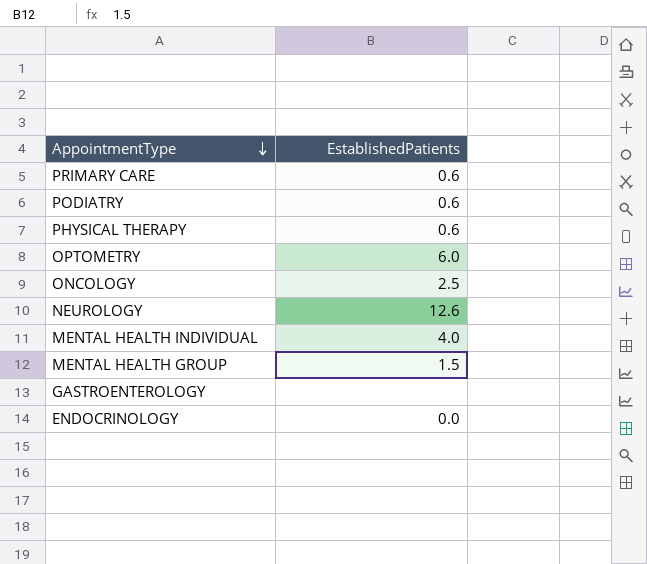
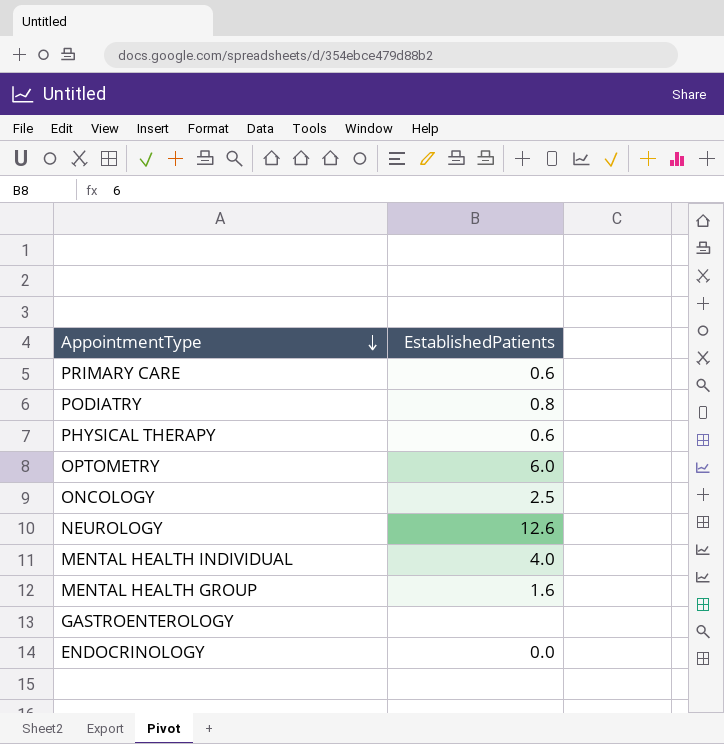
PODIATRY | EstablishedPatients: 0.6 -> 0.8
MENTAL HEALTH GROUP | EstablishedPatients: 1.5 -> 1.6

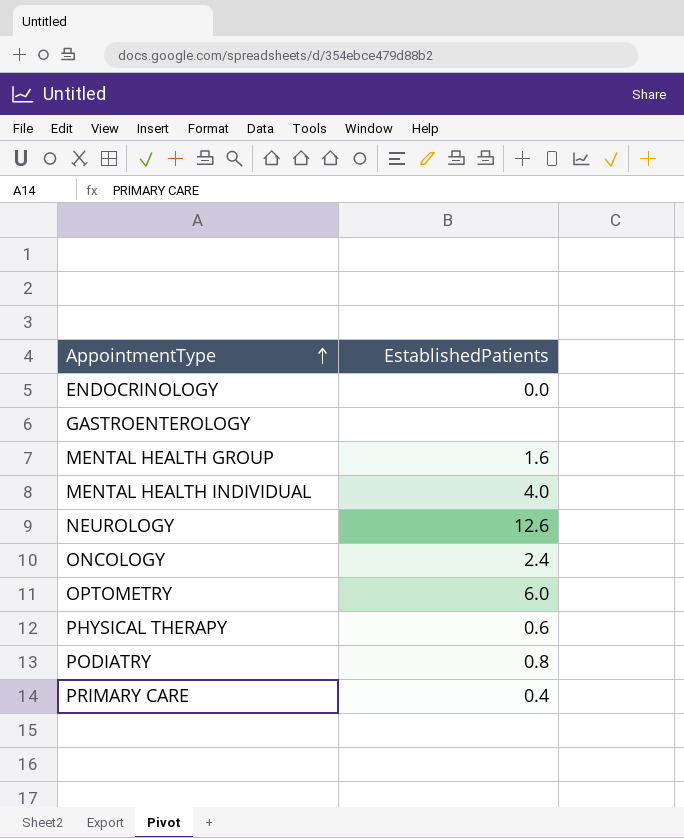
row order: AppointmentType descending -> AppointmentType ascending
ONCOLOGY | EstablishedPatients: 2.5 -> 2.4
PRIMARY CARE | EstablishedPatients: 0.6 -> 0.4

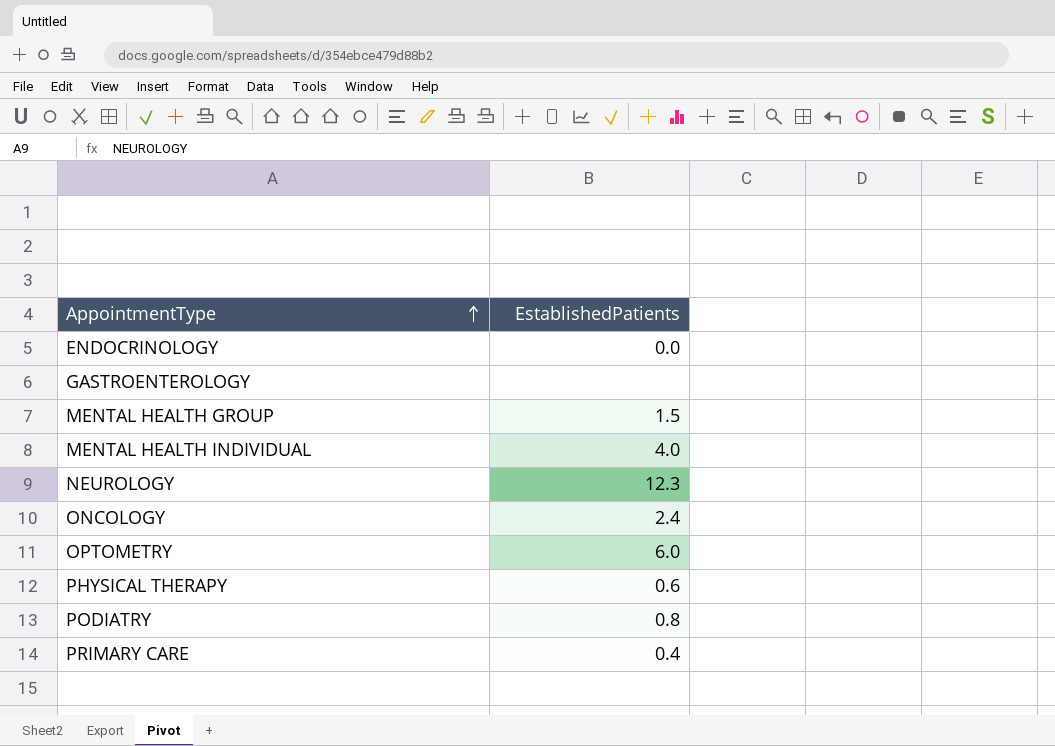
MENTAL HEALTH GROUP | EstablishedPatients: 1.6 -> 1.5
NEUROLOGY | EstablishedPatients: 12.6 -> 12.3

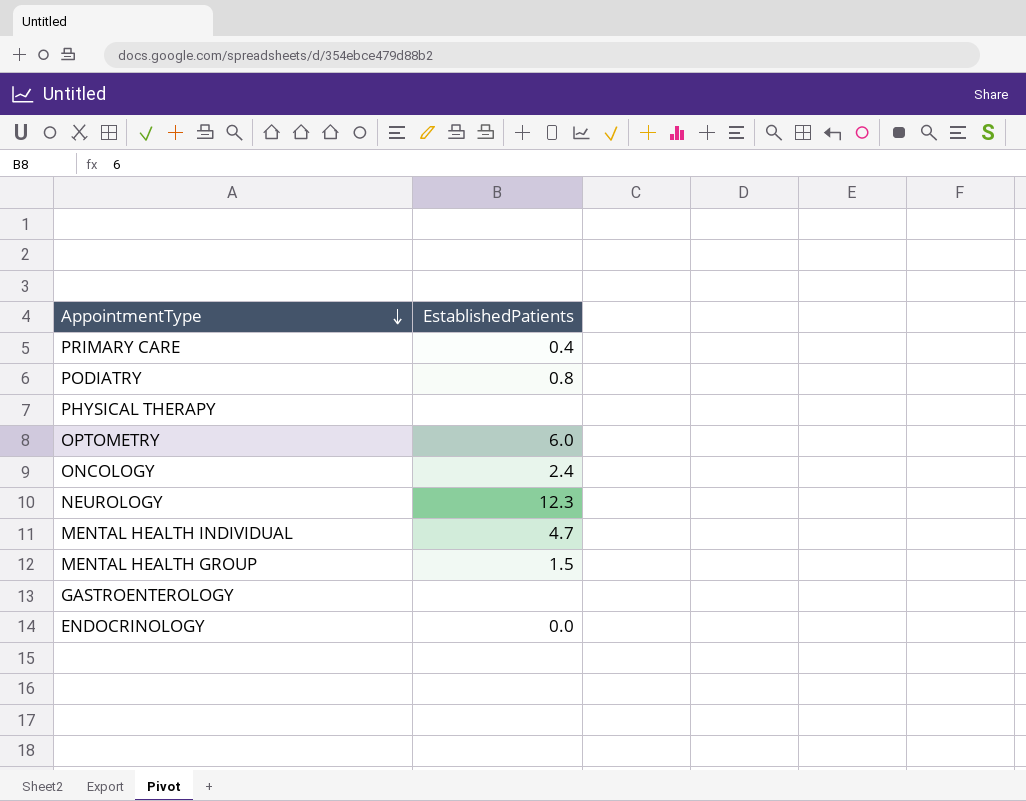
row order: AppointmentType ascending -> AppointmentType descending
PHYSICAL THERAPY | EstablishedPatients: 0.6 -> none
MENTAL HEALTH INDIVIDUAL | EstablishedPatients: 4.0 -> 4.7

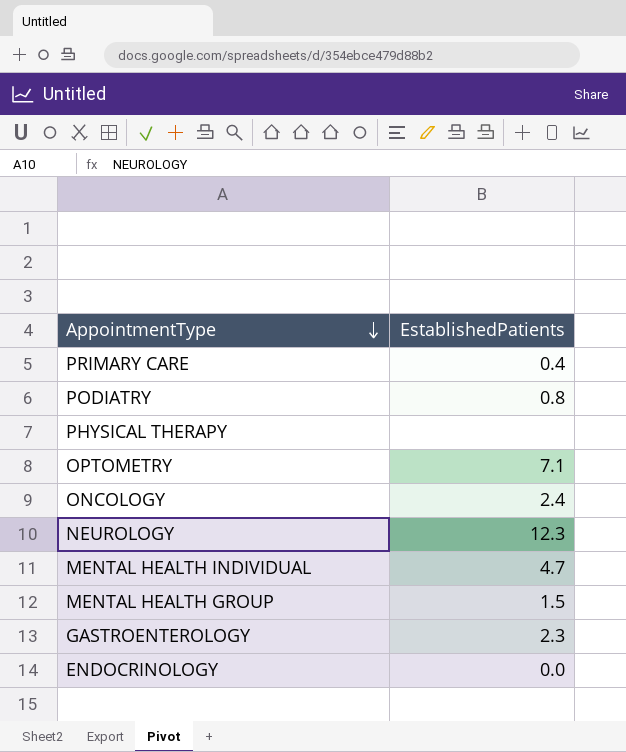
OPTOMETRY | EstablishedPatients: 6.0 -> 7.1
GASTROENTEROLOGY | EstablishedPatients: none -> 2.3

